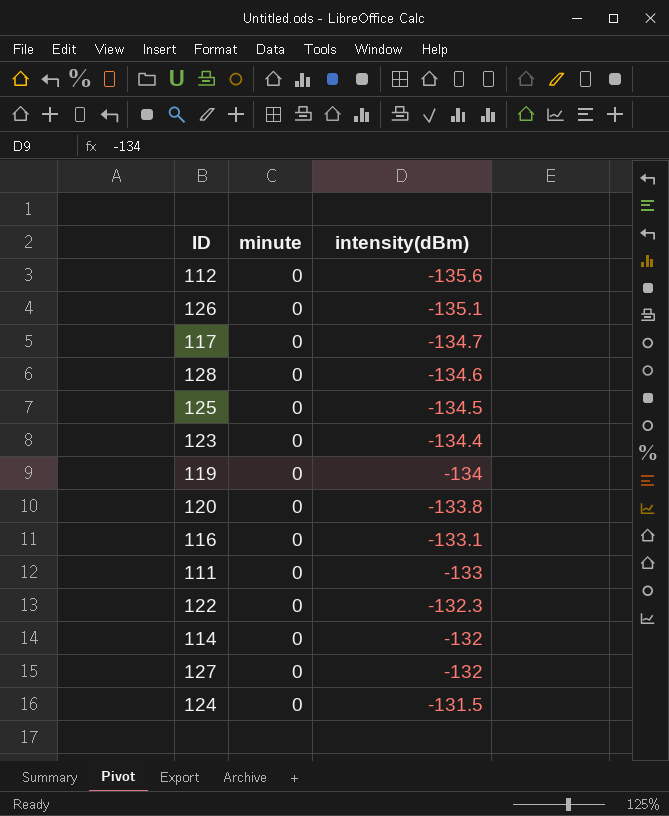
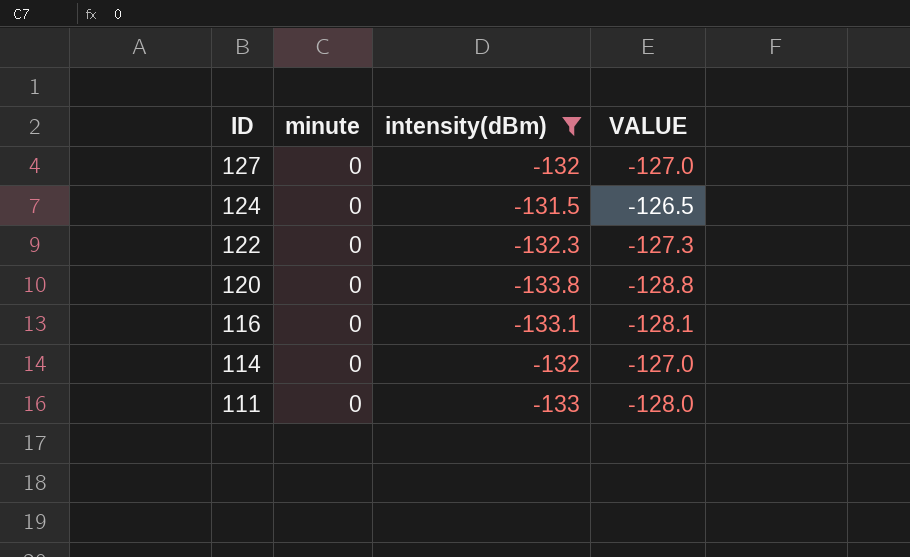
filter: none -> intensity(dBm) >= -133.8
row order: intensity(dBm) ascending -> ID descending
column VALUE | formula: none -> [intensity(dBm)] + 5

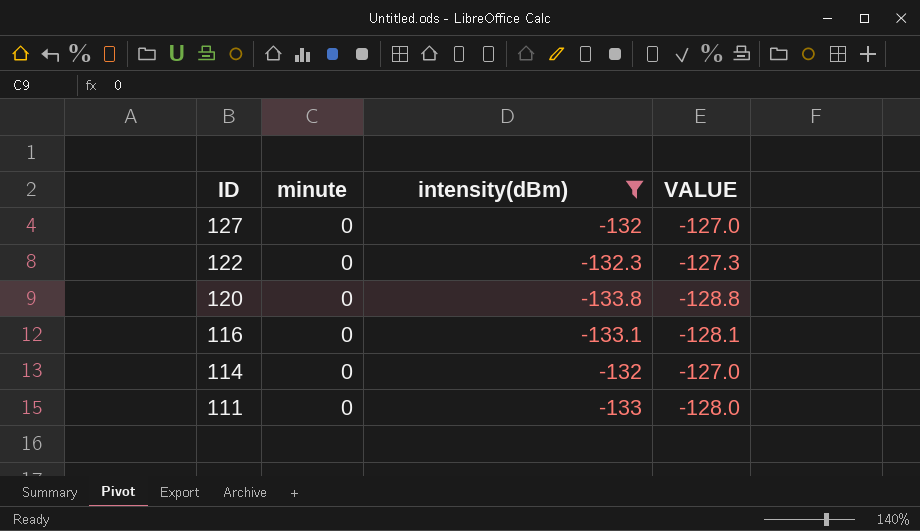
row 124: 0 | -131.5 | -126.5 -> none

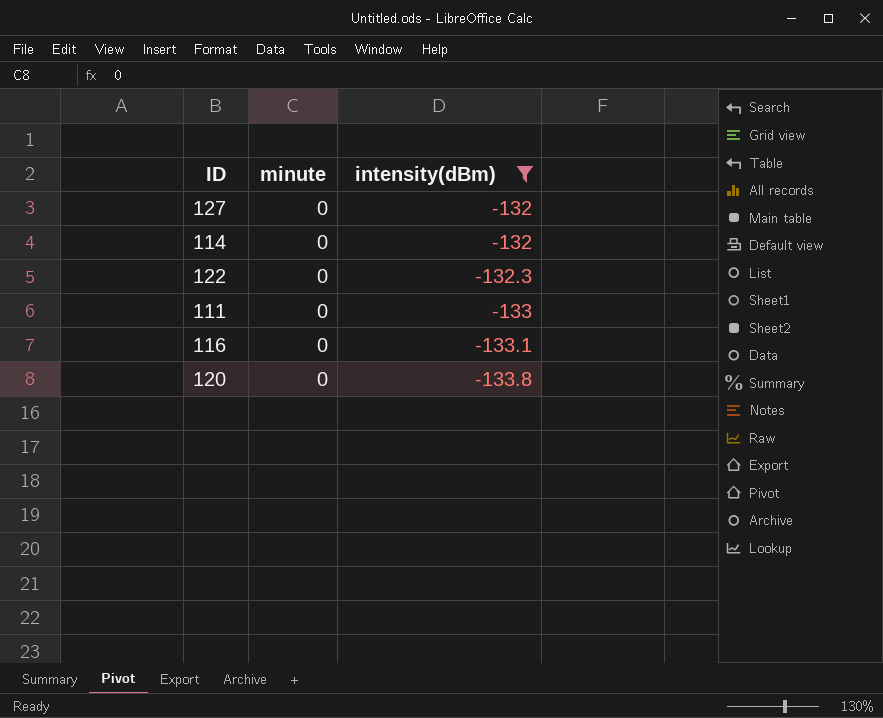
row order: ID descending -> intensity(dBm) descending
column VALUE | formula: [intensity(dBm)] + 5 -> none

